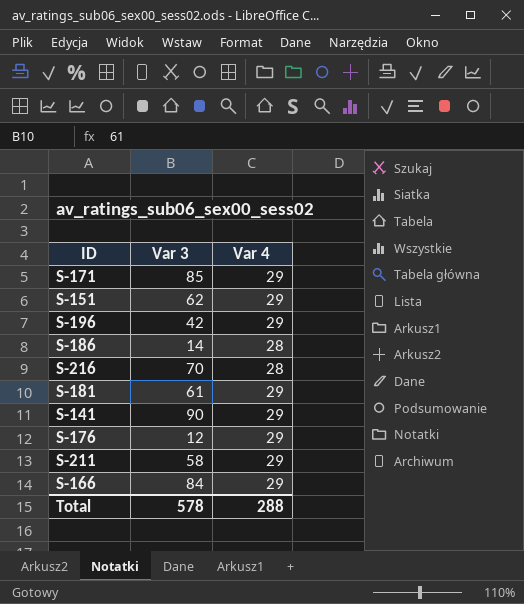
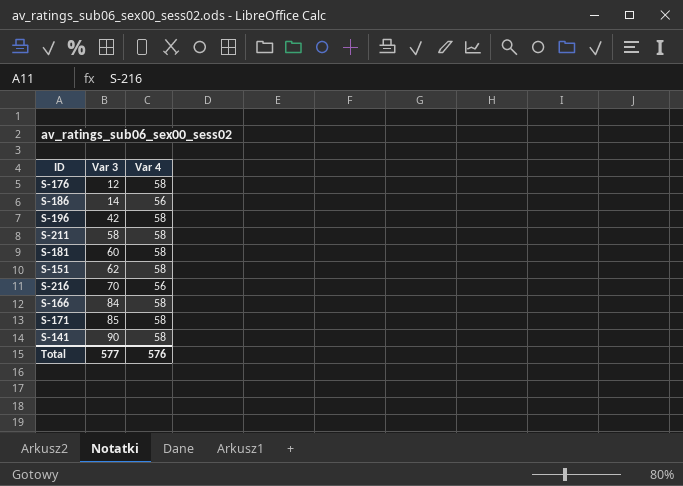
row order: none -> Var 3 ascending
S-176 | Var 4: 29 -> 58
S-186 | Var 4: 28 -> 56
S-196 | Var 4: 29 -> 58
S-211 | Var 4: 29 -> 58
S-181 | Var 3: 61 -> 60
S-181 | Var 4: 29 -> 58
S-151 | Var 4: 29 -> 58
S-216 | Var 4: 28 -> 56
S-166 | Var 4: 29 -> 58
S-171 | Var 4: 29 -> 58
S-141 | Var 4: 29 -> 58
Total | Var 3: 578 -> 577
Total | Var 4: 288 -> 576

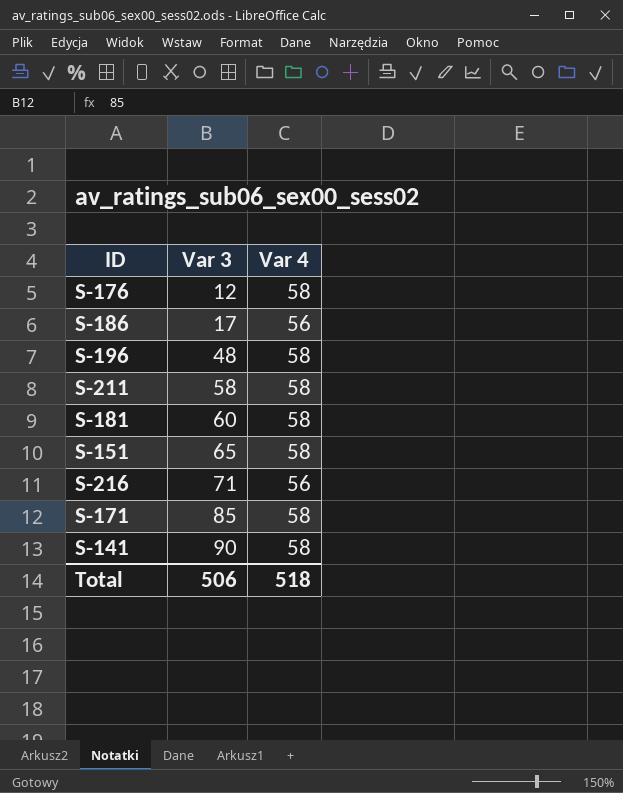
row S-166: 84 | 58 -> none
S-186 | Var 3: 14 -> 17
S-196 | Var 3: 42 -> 48
S-151 | Var 3: 62 -> 65
S-216 | Var 3: 70 -> 71
Total | Var 3: 577 -> 506
Total | Var 4: 576 -> 518

